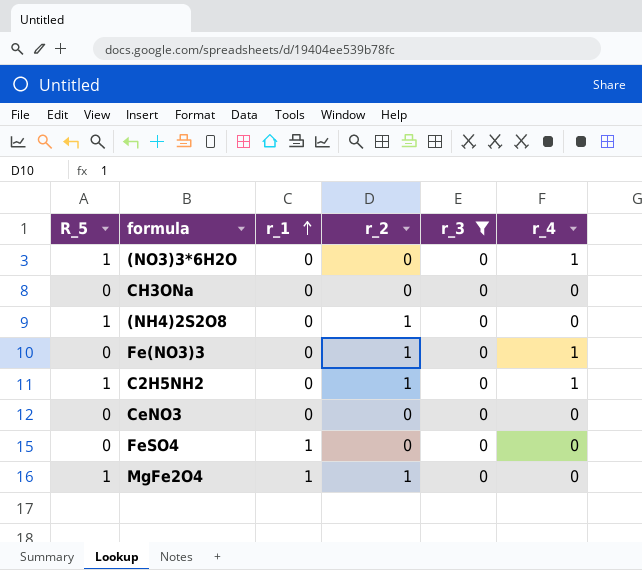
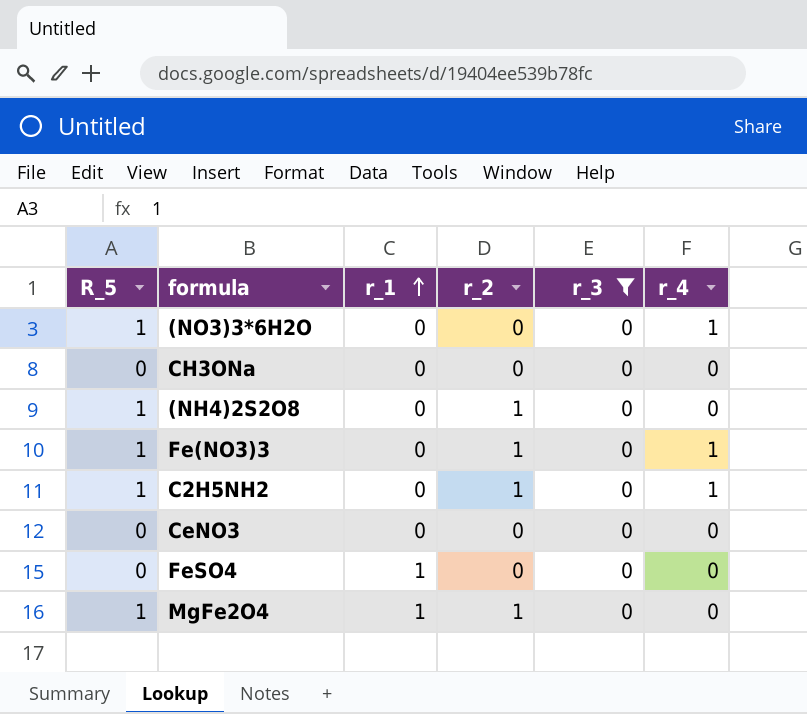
Fe(NO3)3 | R_5: 0 -> 1

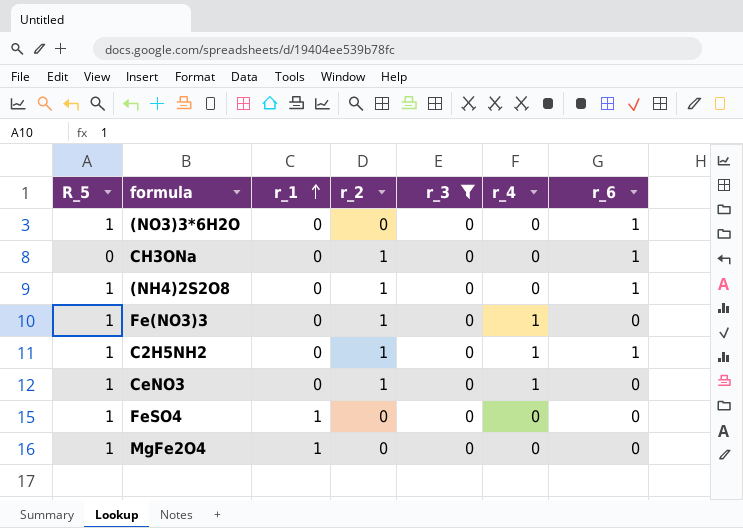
column r_6 | position: none -> 7
(NO3)3*6H2O | r_4: 1 -> 0
CH3ONa | r_2: 0 -> 1
CeNO3 | R_5: 0 -> 1
CeNO3 | r_2: 0 -> 1
CeNO3 | r_4: 0 -> 1
FeSO4 | R_5: 0 -> 1
MgFe2O4 | r_2: 1 -> 0

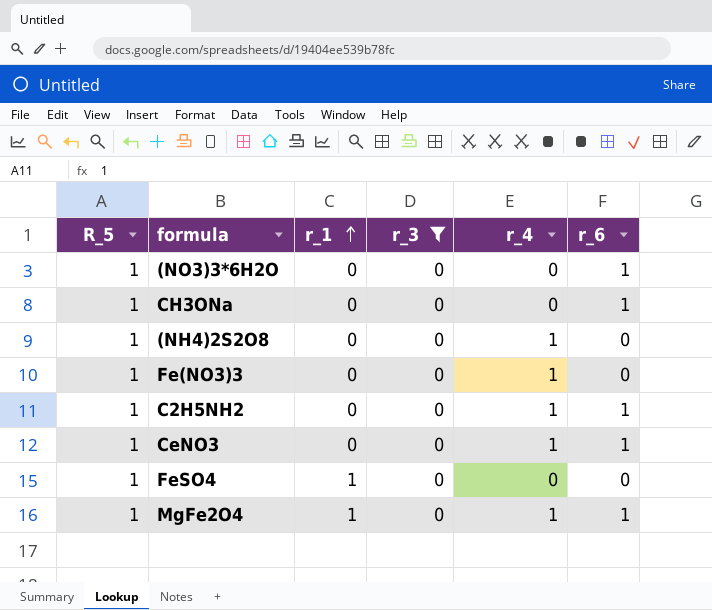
column r_2 | position: 4 -> none
CH3ONa | R_5: 0 -> 1
(NH4)2S2O8 | r_4: 0 -> 1
(NH4)2S2O8 | r_6: 1 -> 0
CeNO3 | r_6: 0 -> 1
MgFe2O4 | r_4: 0 -> 1
MgFe2O4 | r_6: 0 -> 1

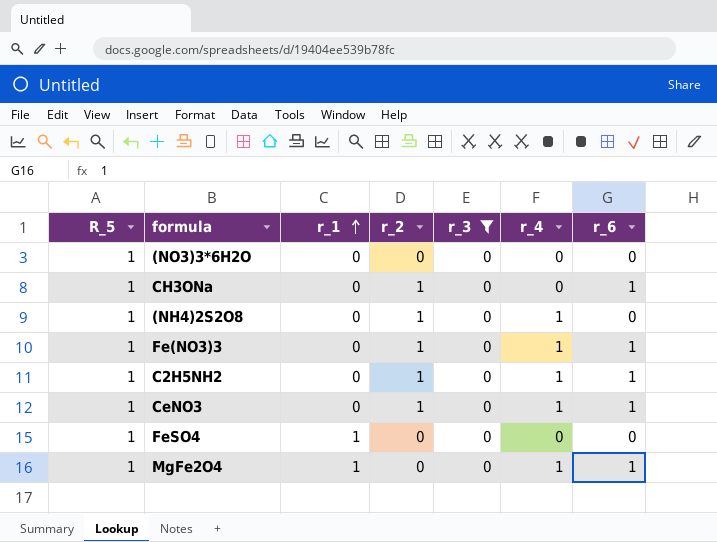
column r_2 | position: none -> 4
(NO3)3*6H2O | r_6: 1 -> 0
Fe(NO3)3 | r_6: 0 -> 1

